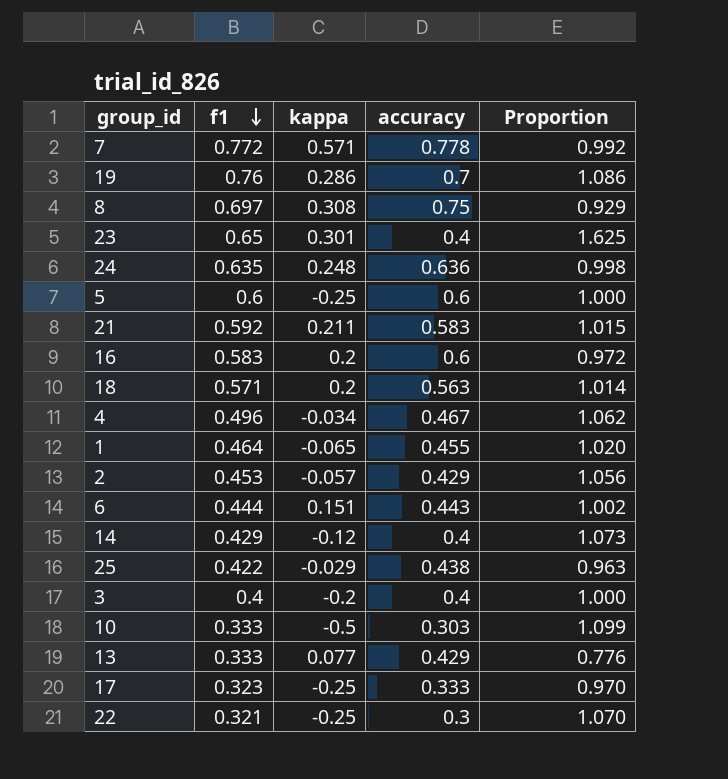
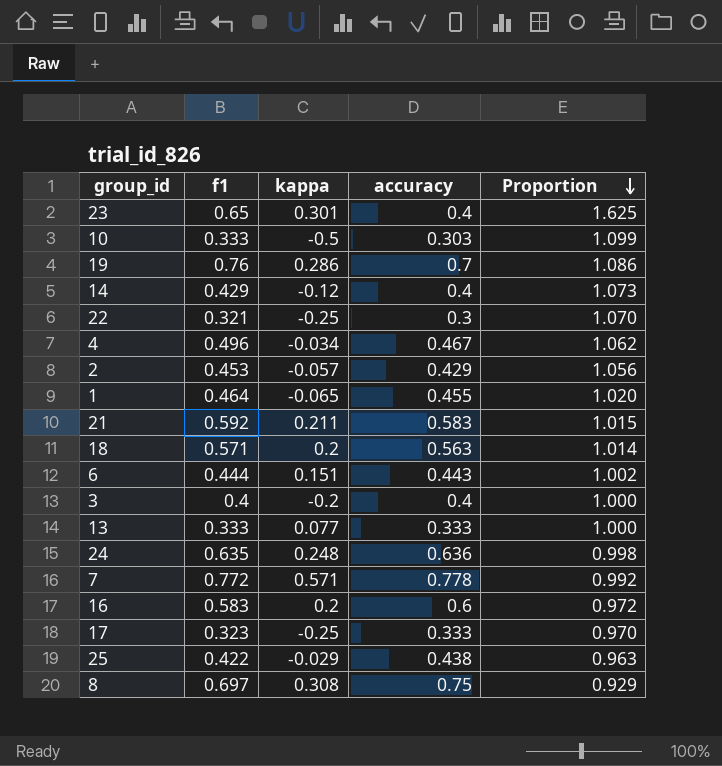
row order: f1 descending -> Proportion descending
row 5: 0.6 | -0.25 | 0.6 | 1.000 -> none
13 | accuracy: 0.429 -> 0.333
13 | Proportion: 0.776 -> 1.000

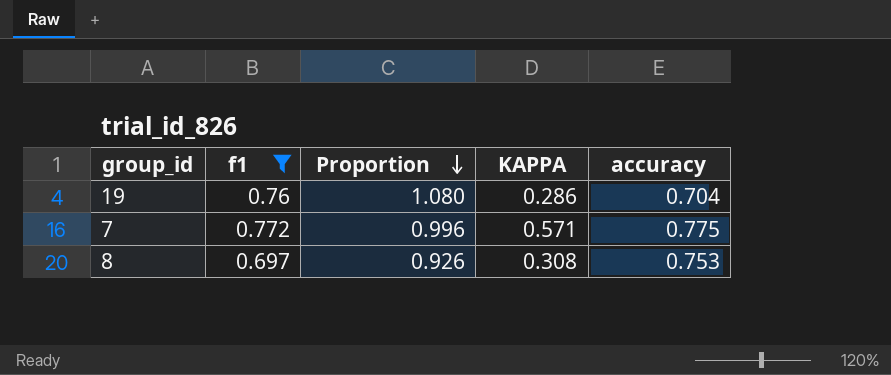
filter: none -> f1 >= 0.697
column Proportion | position: 5 -> 3
column name: kappa -> KAPPA
19 | Proportion: 1.086 -> 1.080
19 | accuracy: 0.7 -> 0.704
7 | Proportion: 0.992 -> 0.996
7 | accuracy: 0.778 -> 0.775
8 | Proportion: 0.929 -> 0.926
8 | accuracy: 0.75 -> 0.753

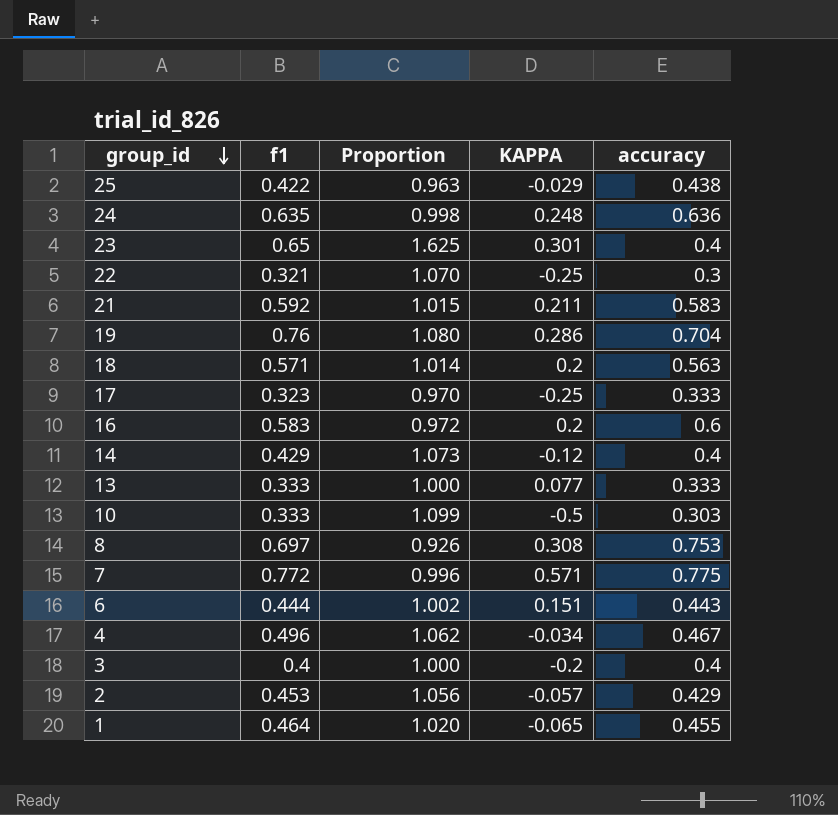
filter: f1 >= 0.697 -> none
row order: Proportion descending -> group_id descending

